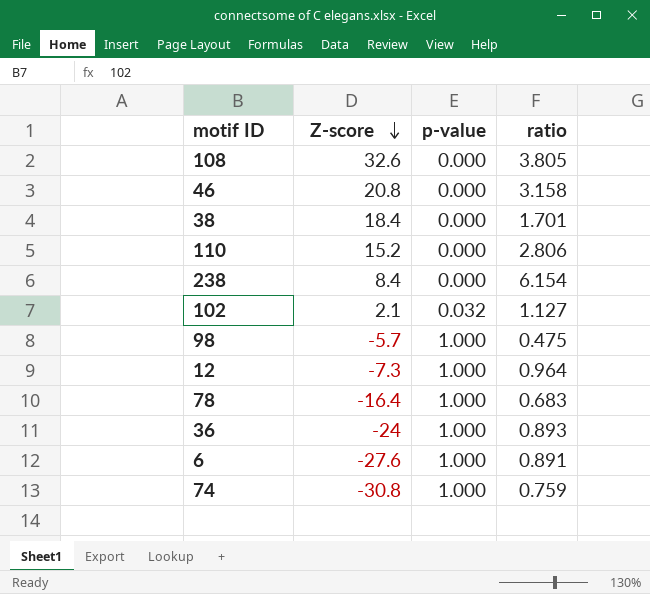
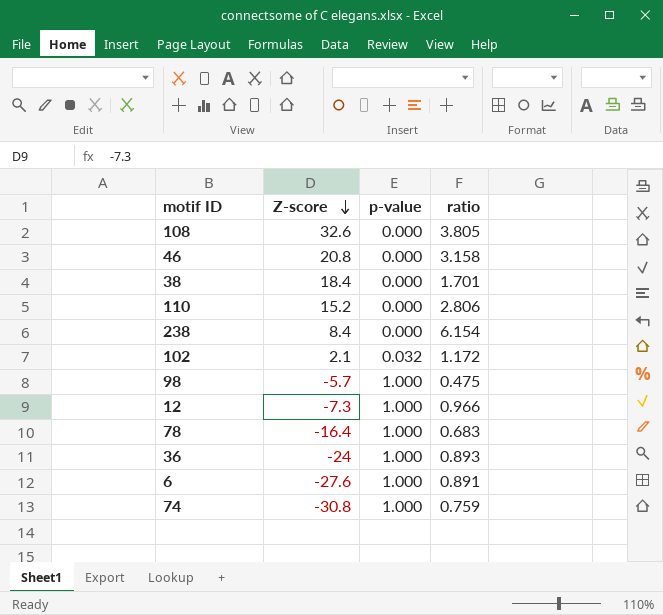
102 | ratio: 1.127 -> 1.172
12 | ratio: 0.964 -> 0.966

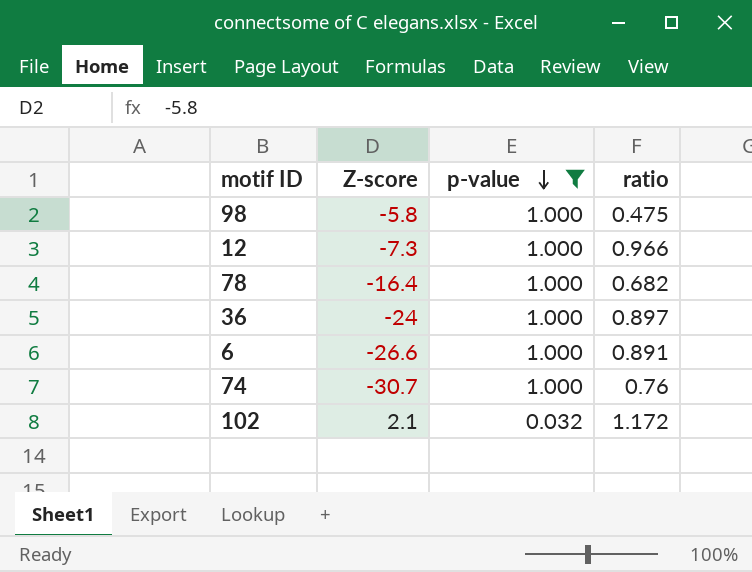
filter: none -> p-value != 0.000
row order: Z-score descending -> p-value descending
98 | Z-score: -5.7 -> -5.8
78 | ratio: 0.683 -> 0.682
36 | ratio: 0.893 -> 0.897
6 | Z-score: -27.6 -> -26.6
74 | Z-score: -30.8 -> -30.7
74 | ratio: 0.759 -> 0.76

